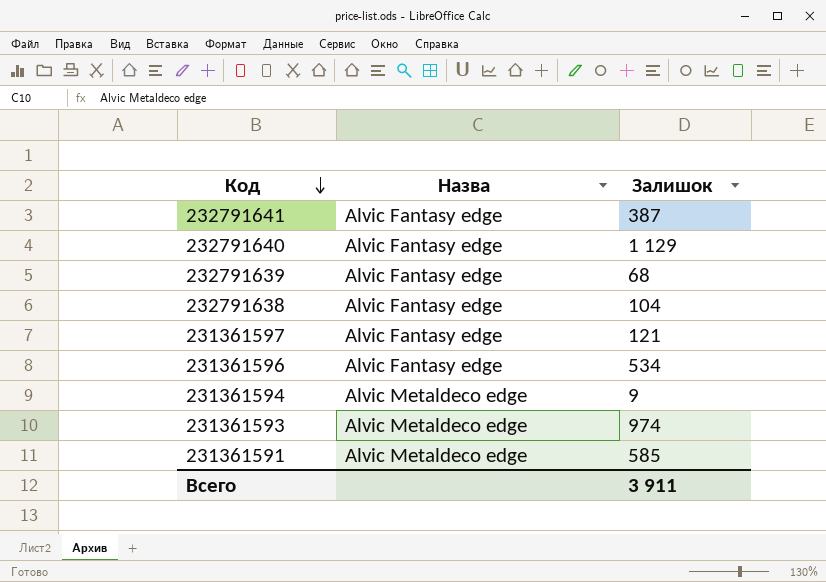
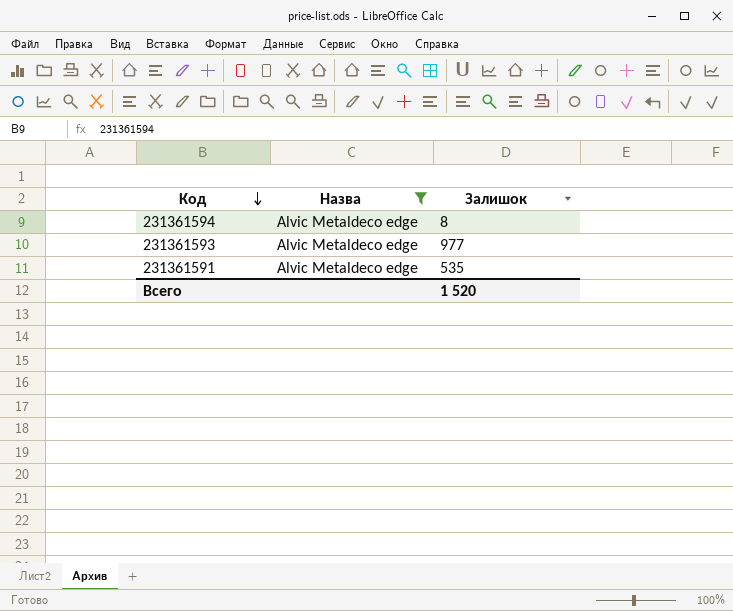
filter: none -> Назва = Alvic Metaldeco edge
231361594 | Залишок: 9 -> 8
231361593 | Залишок: 974 -> 977
231361591 | Залишок: 585 -> 535
Всего | Залишок: 3 911 -> 1 520

